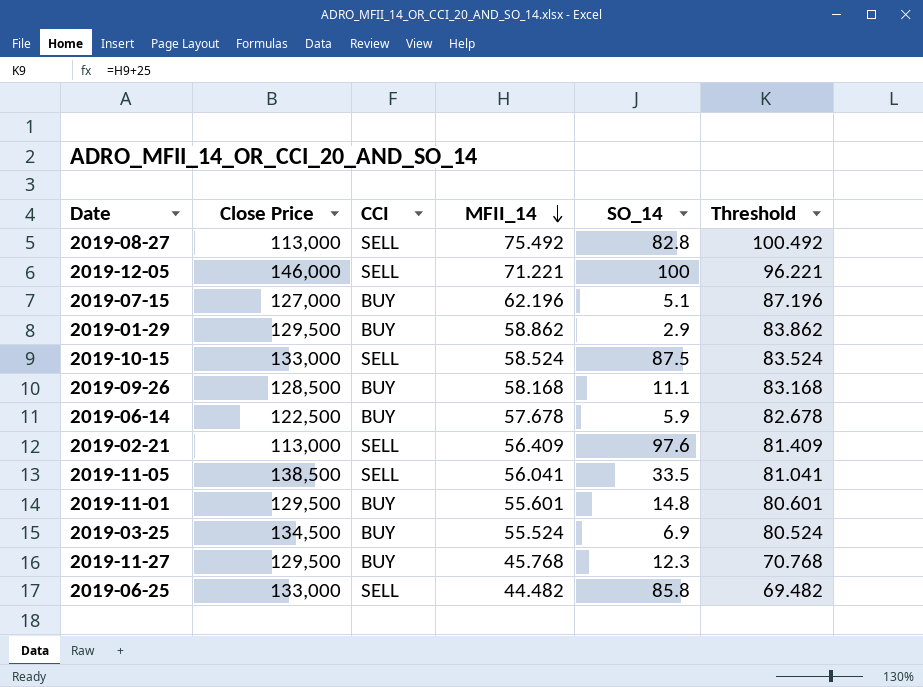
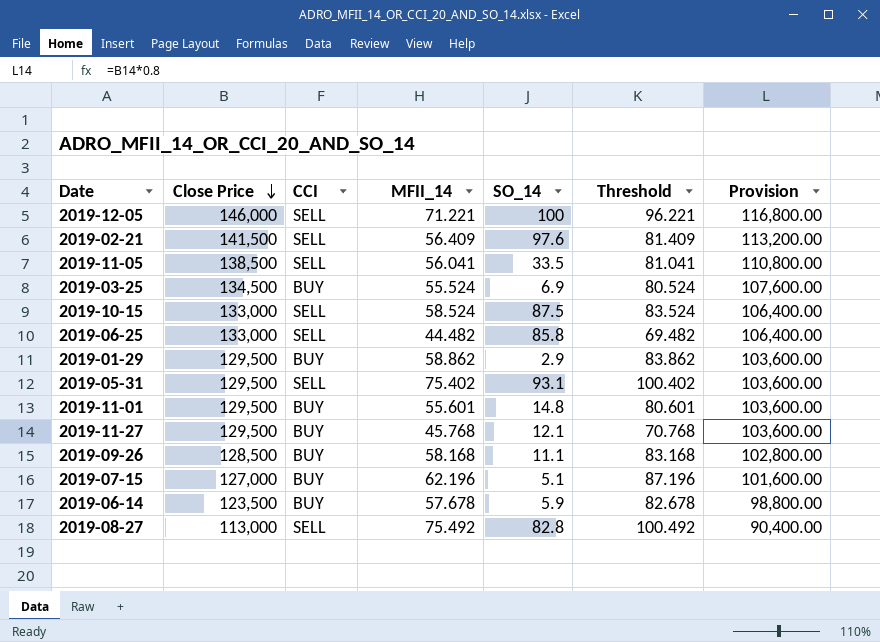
row order: MFII_14 descending -> Close Price descending
column Provision | formula: none -> [Close Price] * 0.8
2019-02-21 | Close Price: 113,000 -> 141,500
row 2019-05-31: none -> 129,500 | SELL | 75.402 | 93.1 | 100.402 | 103,600.00
2019-11-27 | SO_14: 12.3 -> 12.1
2019-06-14 | Close Price: 122,500 -> 123,500

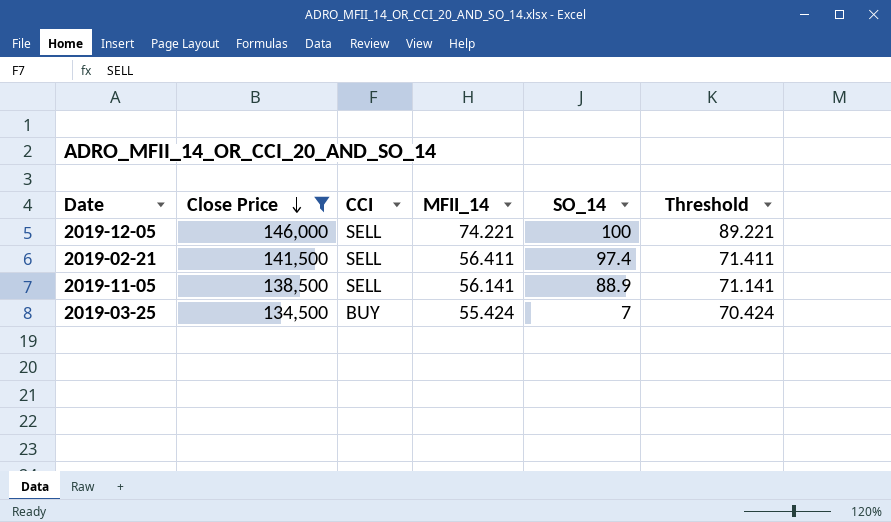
filter: none -> Close Price >= 134,500
column Provision | formula: [Close Price] * 0.8 -> none
column Threshold | formula: [MFII_14] + 25 -> [MFII_14] + 15
2019-12-05 | MFII_14: 71.221 -> 74.221
2019-02-21 | MFII_14: 56.409 -> 56.411
2019-02-21 | SO_14: 97.6 -> 97.4
2019-11-05 | MFII_14: 56.041 -> 56.141
2019-11-05 | SO_14: 33.5 -> 88.9
2019-03-25 | MFII_14: 55.524 -> 55.424
2019-03-25 | SO_14: 6.9 -> 7

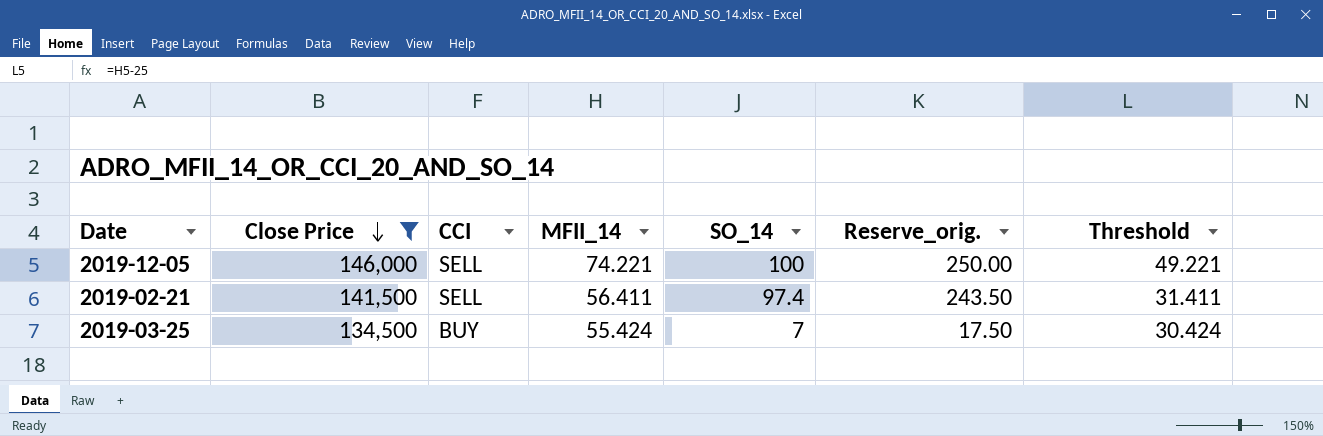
column Reserve_orig. | formula: none -> [SO_14] * 2.5
column Threshold | formula: [MFII_14] + 15 -> [MFII_14] - 25
row 2019-11-05: 138,500 | SELL | 56.141 | 88.9 | 71.141 -> none

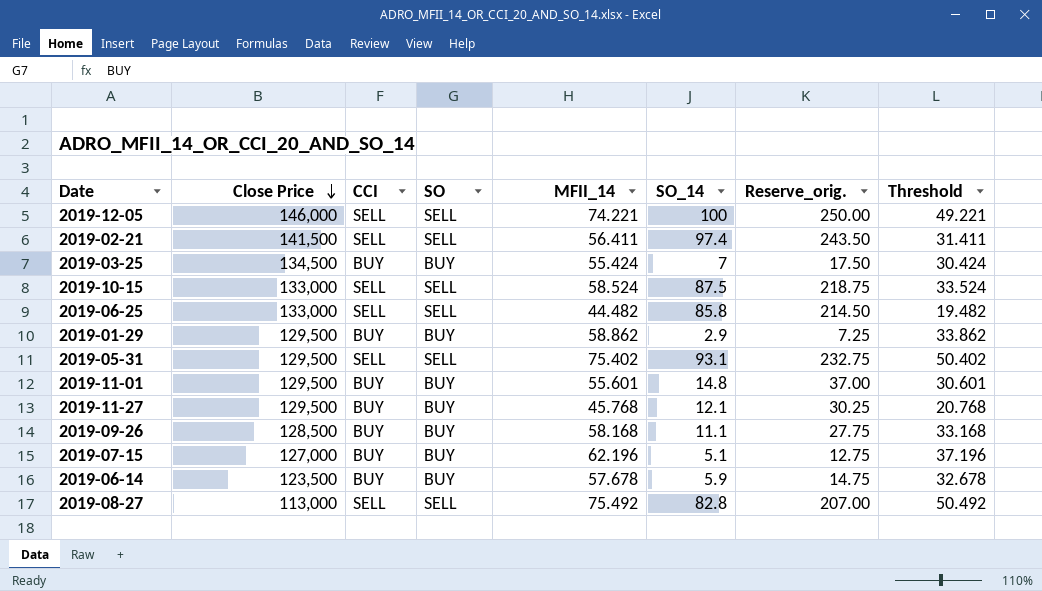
filter: Close Price >= 134,500 -> none
column SO | position: none -> 4

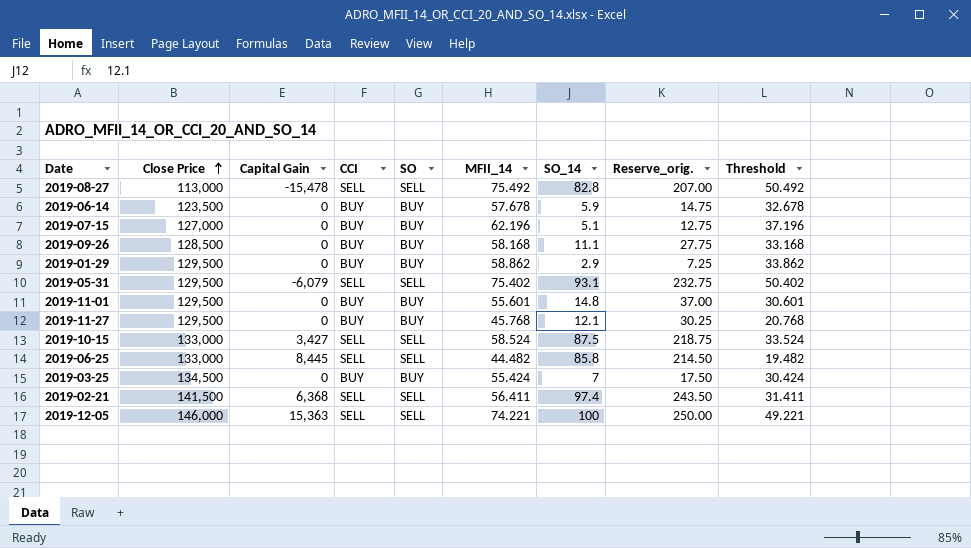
row order: Close Price descending -> Close Price ascending
column Capital Gain | position: none -> 3

